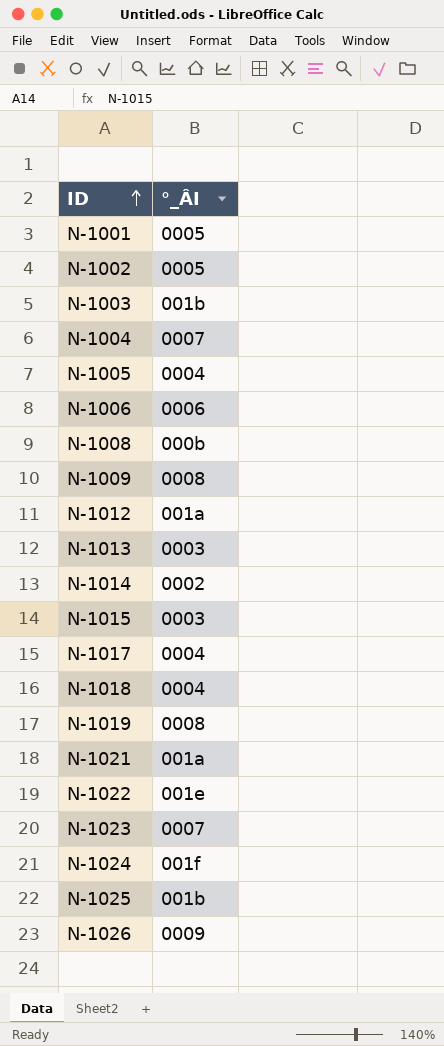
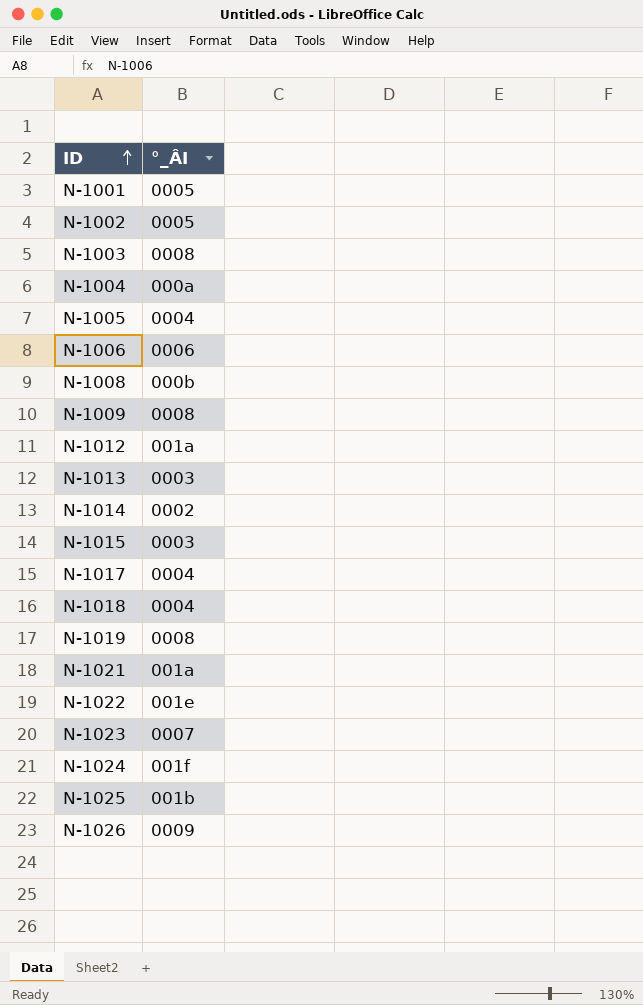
N-1003 | °_ÂI: 001b -> 0008
N-1004 | °_ÂI: 0007 -> 000a

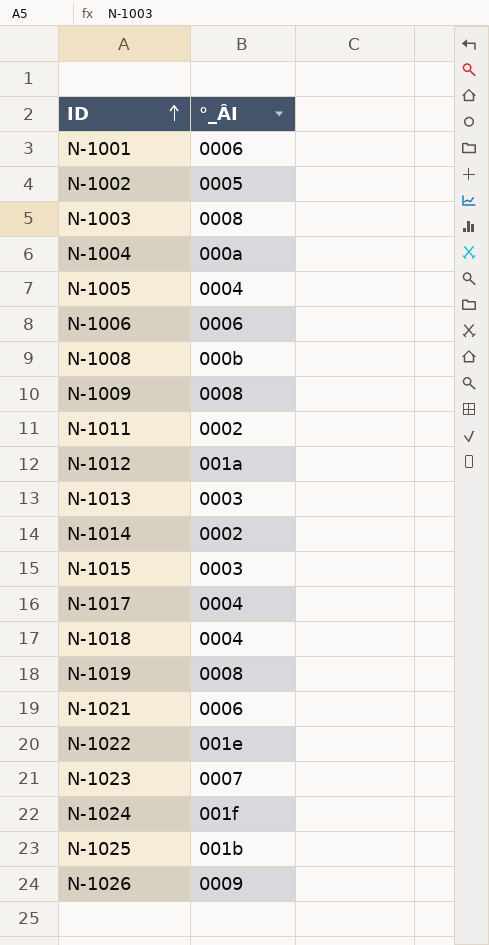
N-1001 | °_ÂI: 0005 -> 0006
row N-1011: none -> 0002
N-1021 | °_ÂI: 001a -> 0006

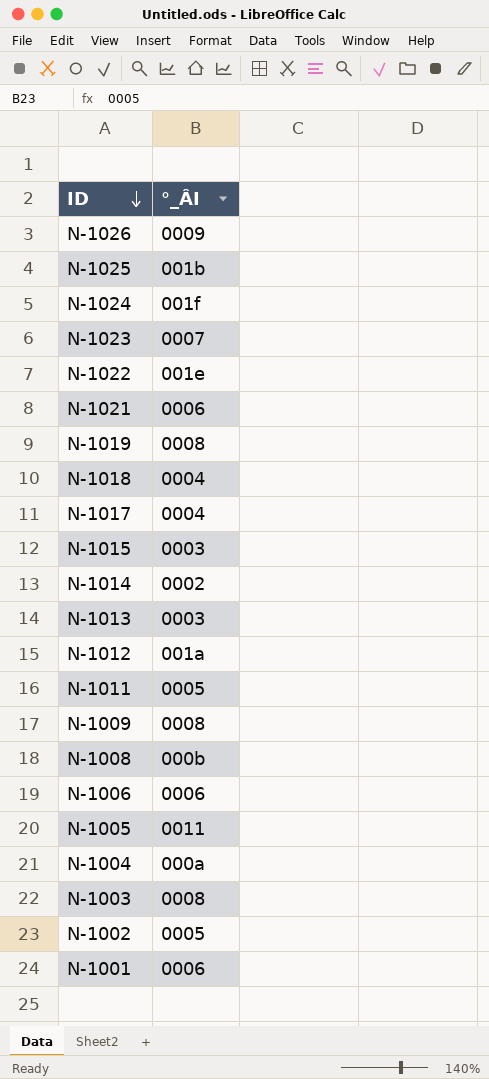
row order: ID ascending -> ID descending
N-1011 | °_ÂI: 0002 -> 0005
N-1005 | °_ÂI: 0004 -> 0011

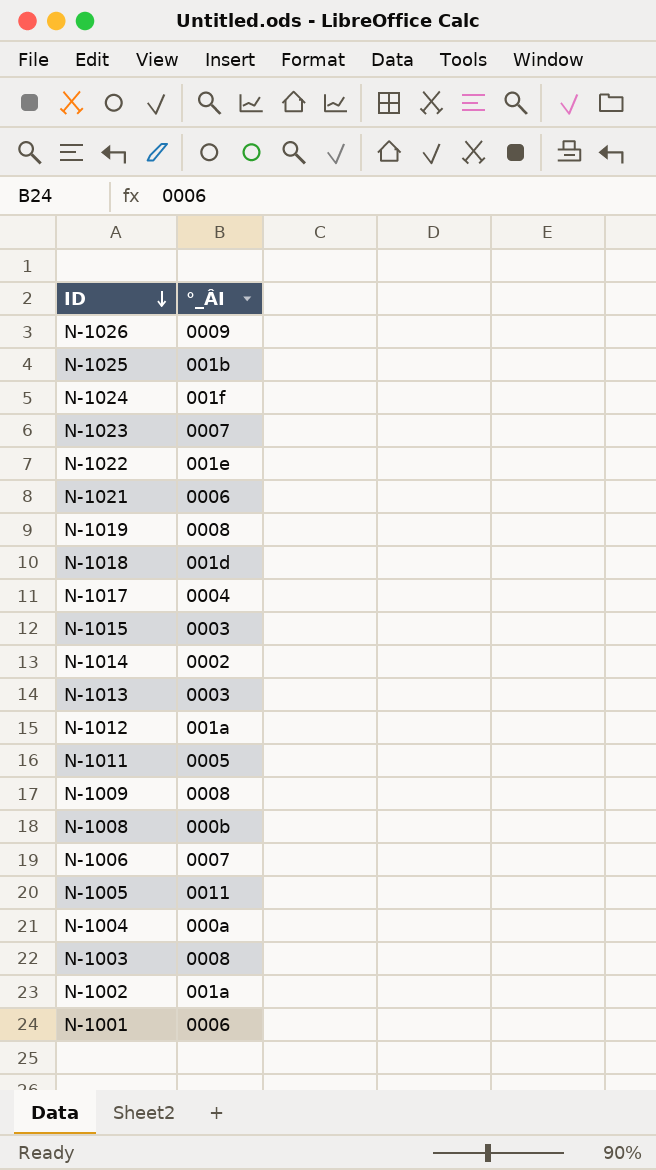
N-1018 | °_ÂI: 0004 -> 001d
N-1006 | °_ÂI: 0006 -> 0007
N-1002 | °_ÂI: 0005 -> 001a

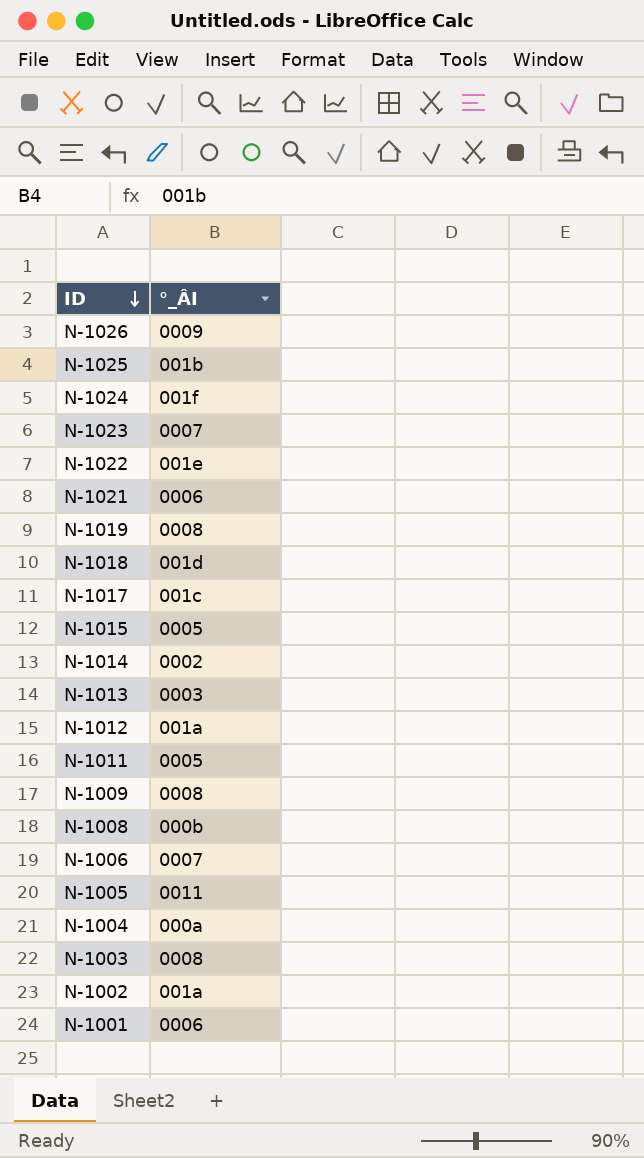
N-1017 | °_ÂI: 0004 -> 001c
N-1015 | °_ÂI: 0003 -> 0005

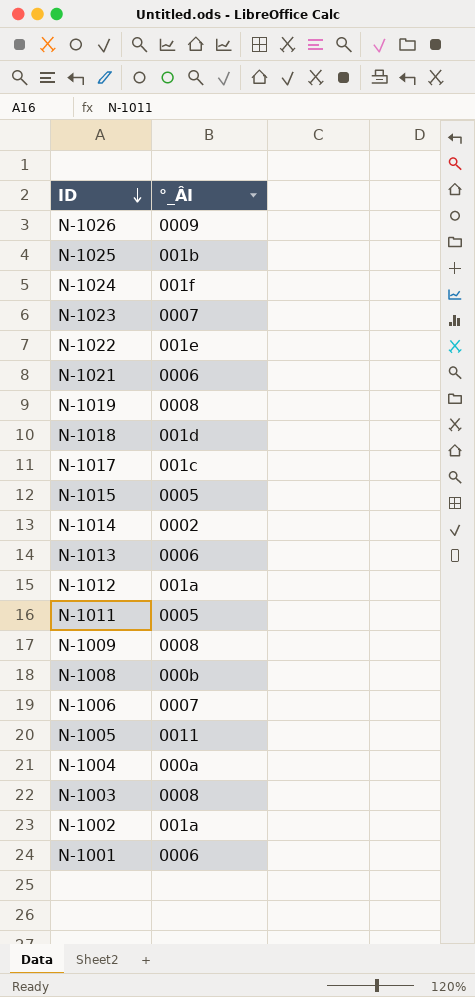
N-1013 | °_ÂI: 0003 -> 0006

